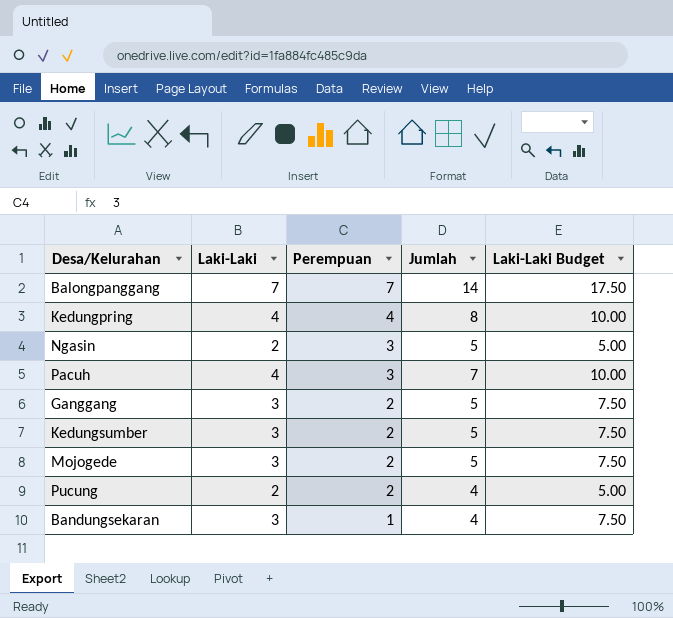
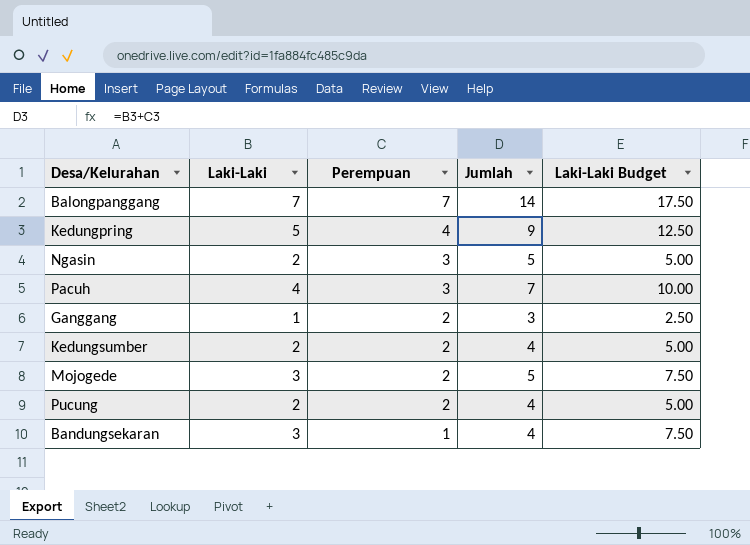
Kedungpring | Laki-Laki: 4 -> 5
Kedungpring | Jumlah: 8 -> 9
Kedungpring | Laki-Laki Budget: 10.00 -> 12.50
Ganggang | Laki-Laki: 3 -> 1
Ganggang | Jumlah: 5 -> 3
Ganggang | Laki-Laki Budget: 7.50 -> 2.50
Kedungsumber | Laki-Laki: 3 -> 2
Kedungsumber | Jumlah: 5 -> 4
Kedungsumber | Laki-Laki Budget: 7.50 -> 5.00

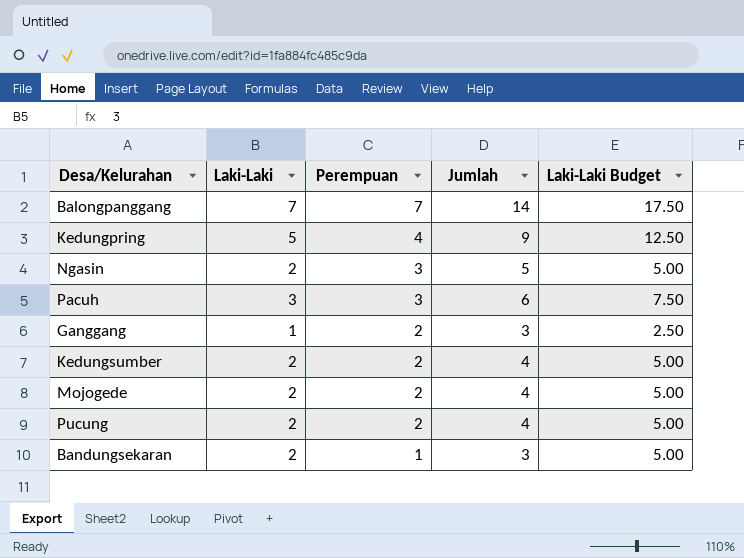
Pacuh | Laki-Laki: 4 -> 3
Pacuh | Jumlah: 7 -> 6
Pacuh | Laki-Laki Budget: 10.00 -> 7.50
Mojogede | Laki-Laki: 3 -> 2
Mojogede | Jumlah: 5 -> 4
Mojogede | Laki-Laki Budget: 7.50 -> 5.00
Bandungsekaran | Laki-Laki: 3 -> 2
Bandungsekaran | Jumlah: 4 -> 3
Bandungsekaran | Laki-Laki Budget: 7.50 -> 5.00

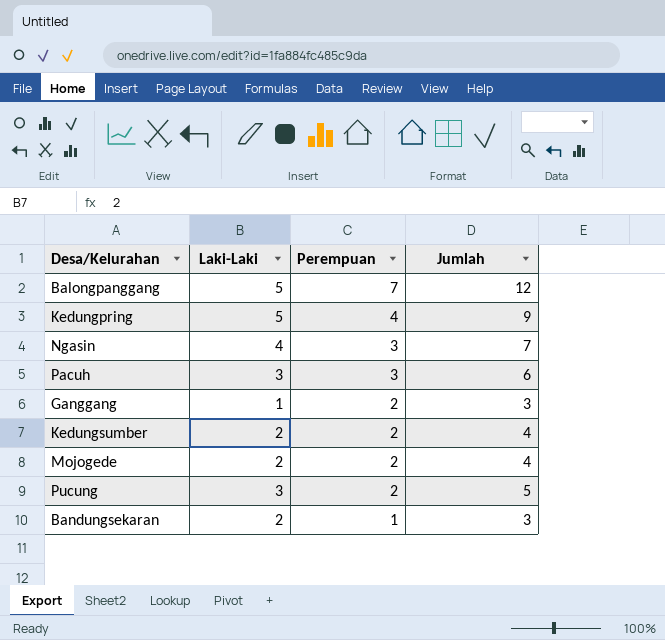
column Laki-Laki Budget | formula: [Laki-Laki] * 2.5 -> none
Balongpanggang | Laki-Laki: 7 -> 5
Balongpanggang | Jumlah: 14 -> 12
Ngasin | Laki-Laki: 2 -> 4
Ngasin | Jumlah: 5 -> 7
Pucung | Laki-Laki: 2 -> 3
Pucung | Jumlah: 4 -> 5

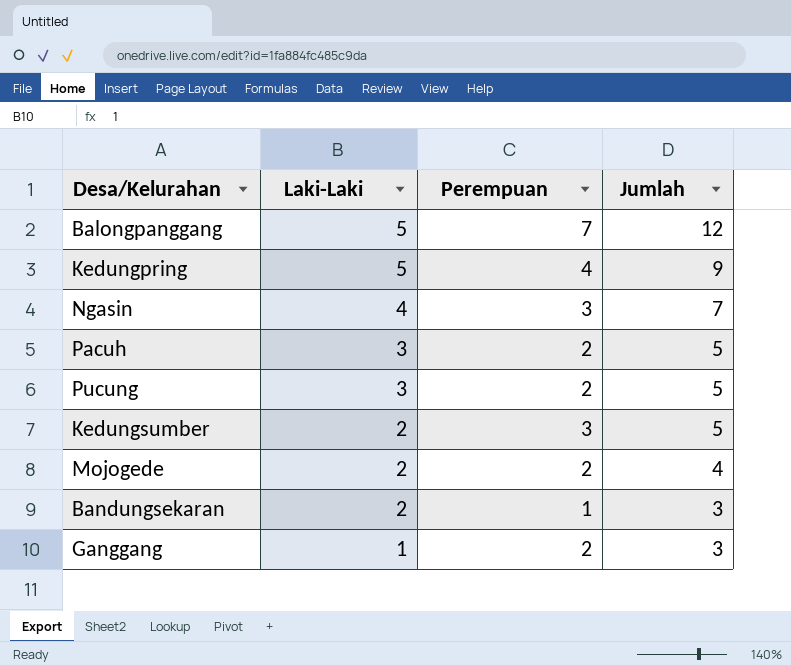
row order: Perempuan descending -> Laki-Laki descending
Pacuh | Perempuan: 3 -> 2
Pacuh | Jumlah: 6 -> 5
Kedungsumber | Perempuan: 2 -> 3
Kedungsumber | Jumlah: 4 -> 5

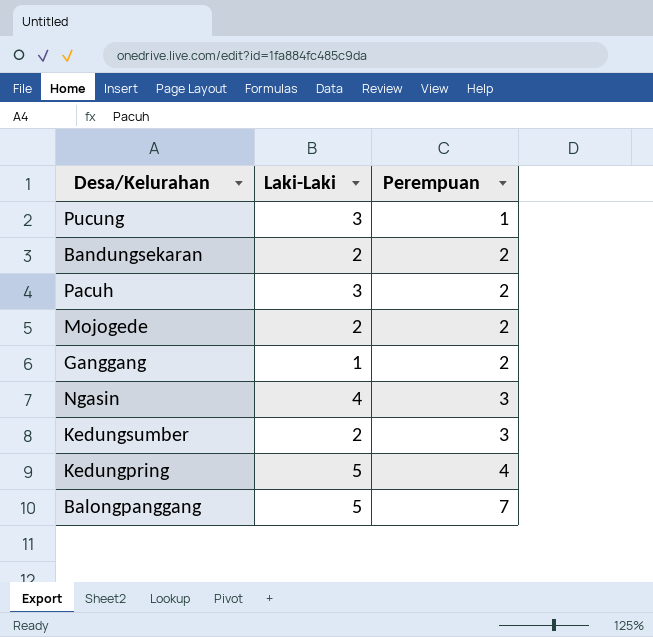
row order: Laki-Laki descending -> Perempuan ascending
column Jumlah | formula: [Laki-Laki] + [Perempuan] -> none
Pucung | Perempuan: 2 -> 1
Bandungsekaran | Perempuan: 1 -> 2

